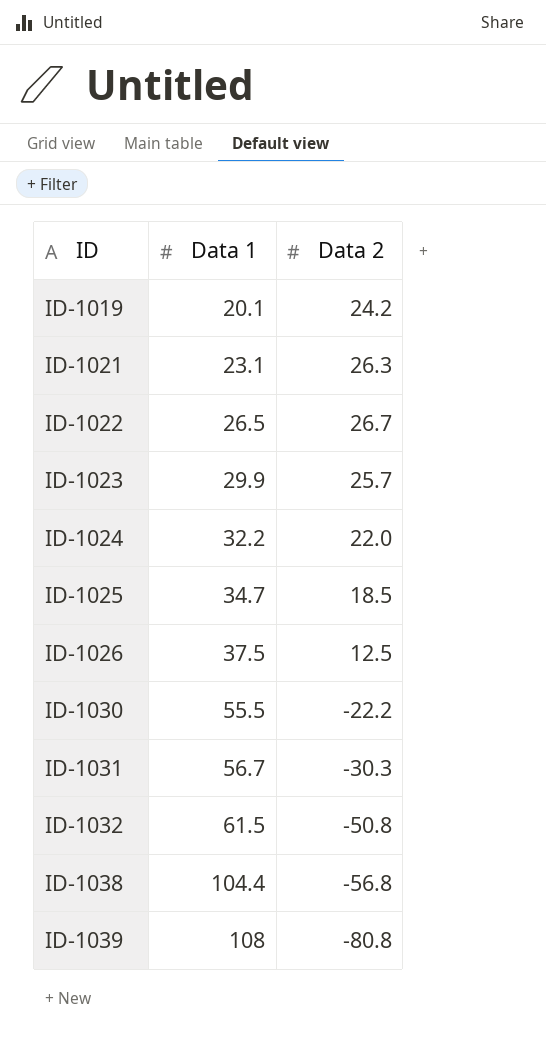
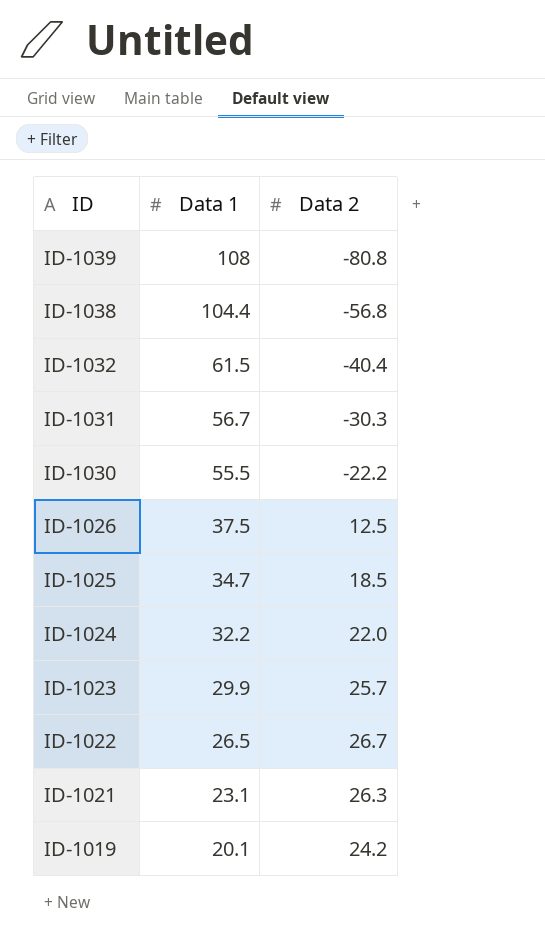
row order: ID ascending -> ID descending
ID-1032 | Data 2: -50.8 -> -40.4

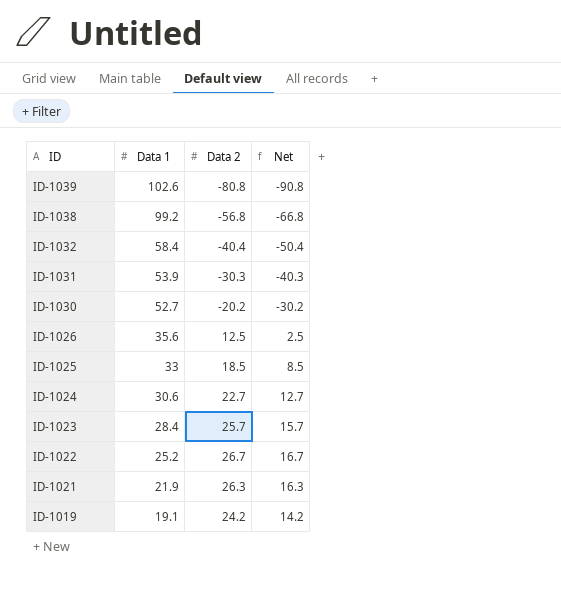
column Net | formula: none -> [Data 2] - 10
ID-1039 | Data 1: 108 -> 102.6
ID-1038 | Data 1: 104.4 -> 99.2
ID-1032 | Data 1: 61.5 -> 58.4
ID-1031 | Data 1: 56.7 -> 53.9
ID-1030 | Data 1: 55.5 -> 52.7
ID-1030 | Data 2: -22.2 -> -20.2
ID-1026 | Data 1: 37.5 -> 35.6
ID-1025 | Data 1: 34.7 -> 33
ID-1024 | Data 1: 32.2 -> 30.6
ID-1024 | Data 2: 22.0 -> 22.7
ID-1023 | Data 1: 29.9 -> 28.4
ID-1022 | Data 1: 26.5 -> 25.2
ID-1021 | Data 1: 23.1 -> 21.9
ID-1019 | Data 1: 20.1 -> 19.1

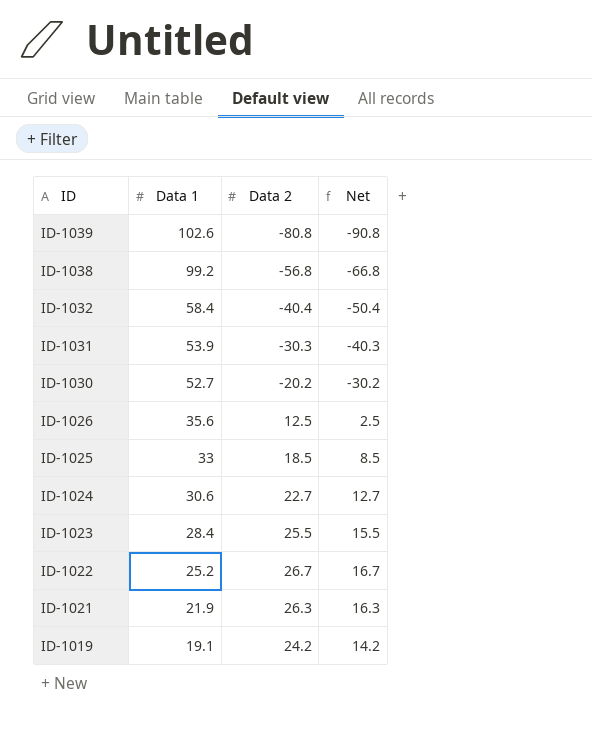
ID-1023 | Data 2: 25.7 -> 25.5
ID-1023 | Net: 15.7 -> 15.5

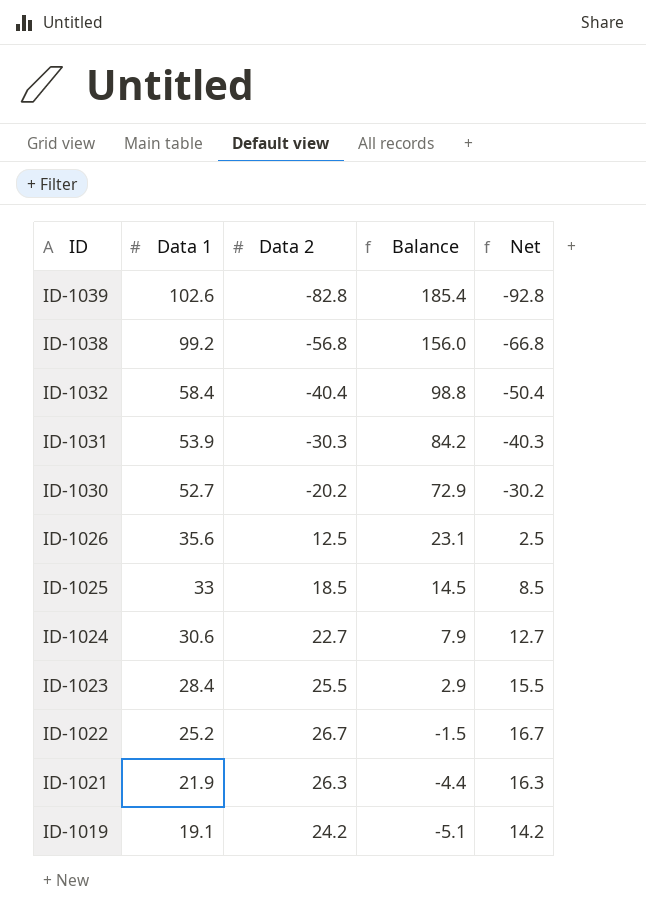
column Balance | formula: none -> [Data 1] - [Data 2]
ID-1039 | Data 2: -80.8 -> -82.8
ID-1039 | Net: -90.8 -> -92.8

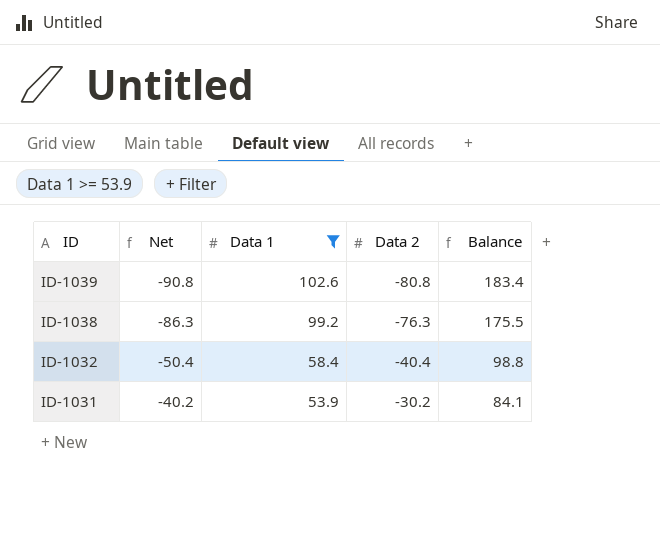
filter: none -> Data 1 >= 53.9
column Net | position: 5 -> 2
ID-1039 | Net: -92.8 -> -90.8
ID-1039 | Data 2: -82.8 -> -80.8
ID-1039 | Balance: 185.4 -> 183.4
ID-1038 | Net: -66.8 -> -86.3
ID-1038 | Data 2: -56.8 -> -76.3
ID-1038 | Balance: 156.0 -> 175.5
ID-1031 | Net: -40.3 -> -40.2
ID-1031 | Data 2: -30.3 -> -30.2
ID-1031 | Balance: 84.2 -> 84.1

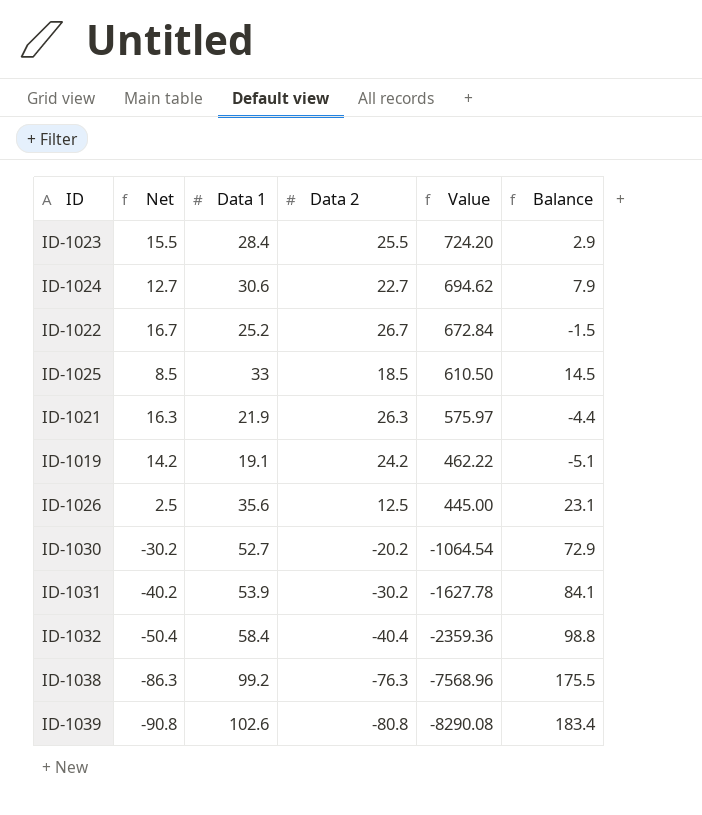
filter: Data 1 >= 53.9 -> none
row order: ID descending -> Value descending
column Value | formula: none -> [Data 1] * [Data 2]

